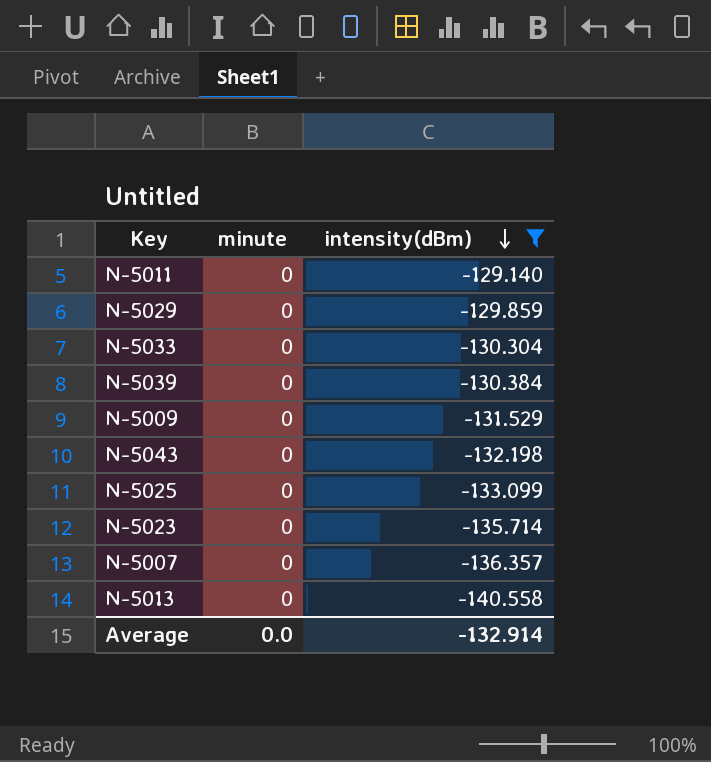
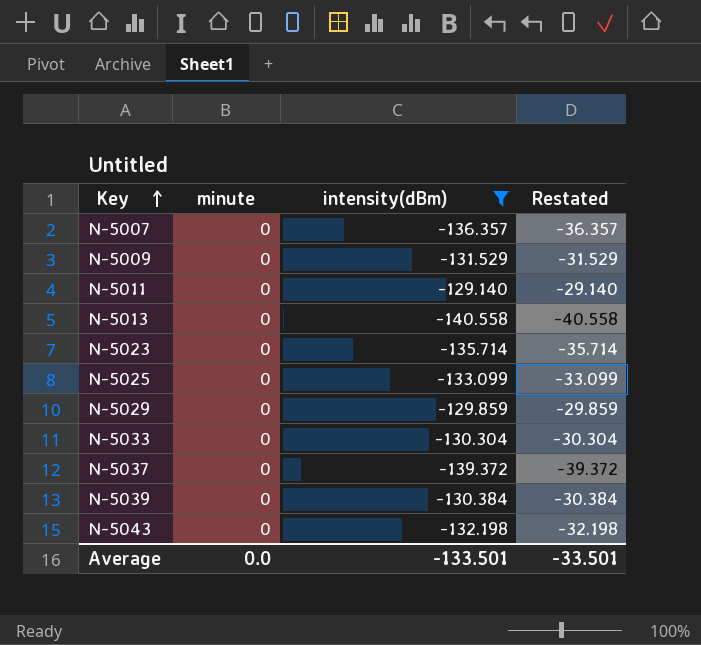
row order: intensity(dBm) descending -> Key ascending
column Restated | formula: none -> [intensity(dBm)] + 100
row N-5037: none -> 0 | -139.372 | -39.372
Average | intensity(dBm): -132.914 -> -133.501

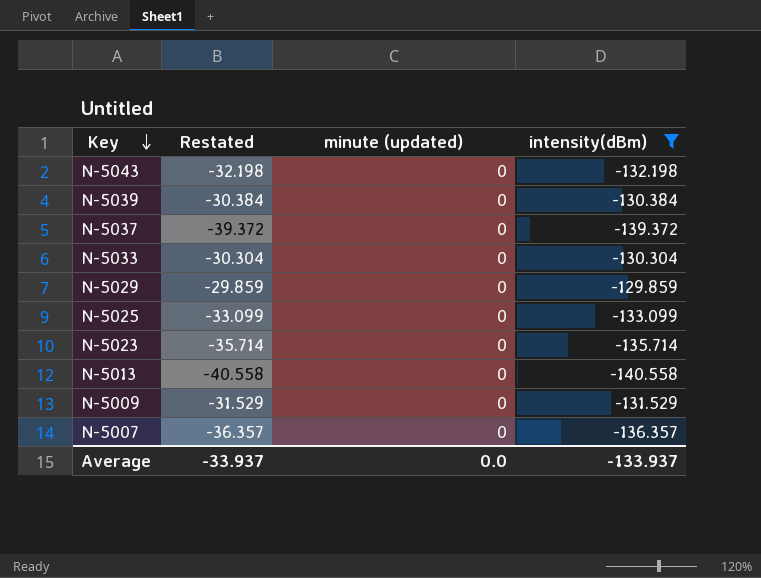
row order: Key ascending -> Key descending
column Restated | position: 4 -> 2
column name: minute -> minute (updated)
row N-5011: 0 | -129.140 | -29.140 -> none
Average | Restated: -33.501 -> -33.937
Average | intensity(dBm): -133.501 -> -133.937

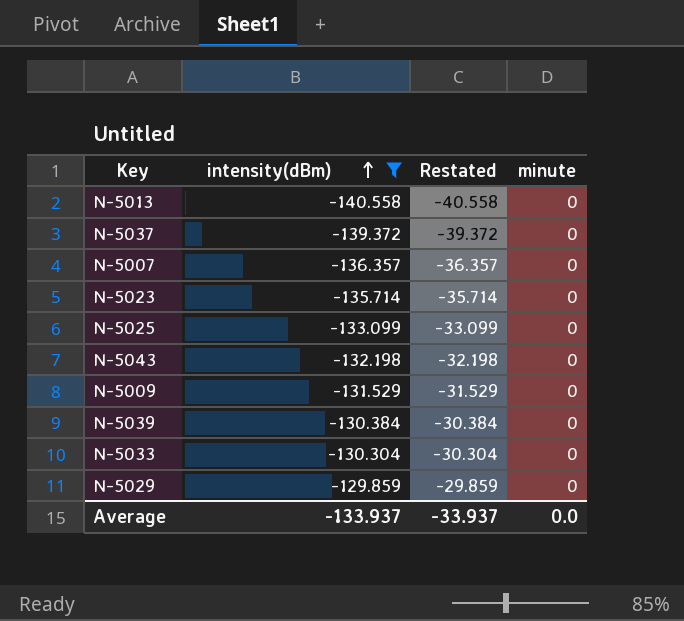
row order: Key descending -> intensity(dBm) ascending
column intensity(dBm) | position: 4 -> 2
column name: minute (updated) -> minute

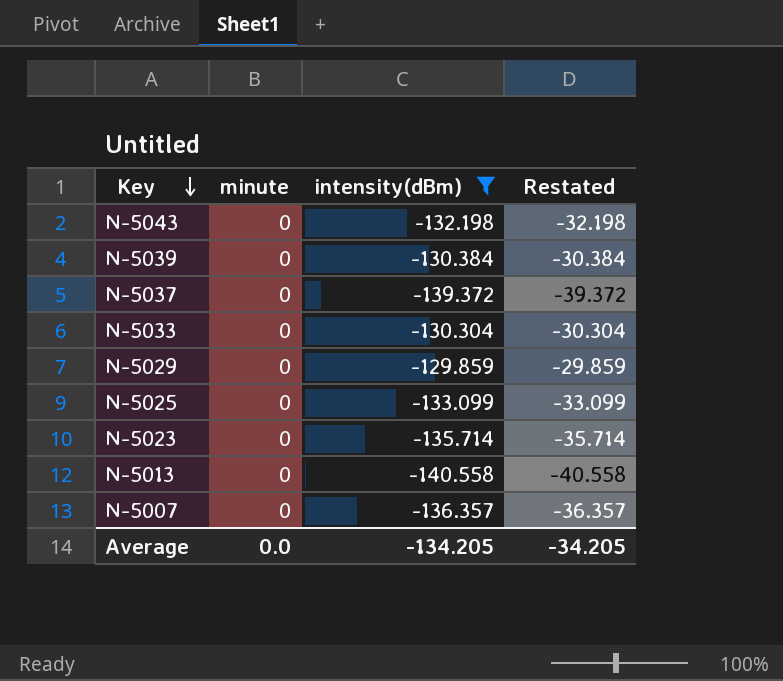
row order: intensity(dBm) ascending -> Key descending
column minute | position: 4 -> 2
row N-5009: -131.529 | -31.529 | 0 -> none
Average | intensity(dBm): -133.937 -> -134.205
Average | Restated: -33.937 -> -34.205

